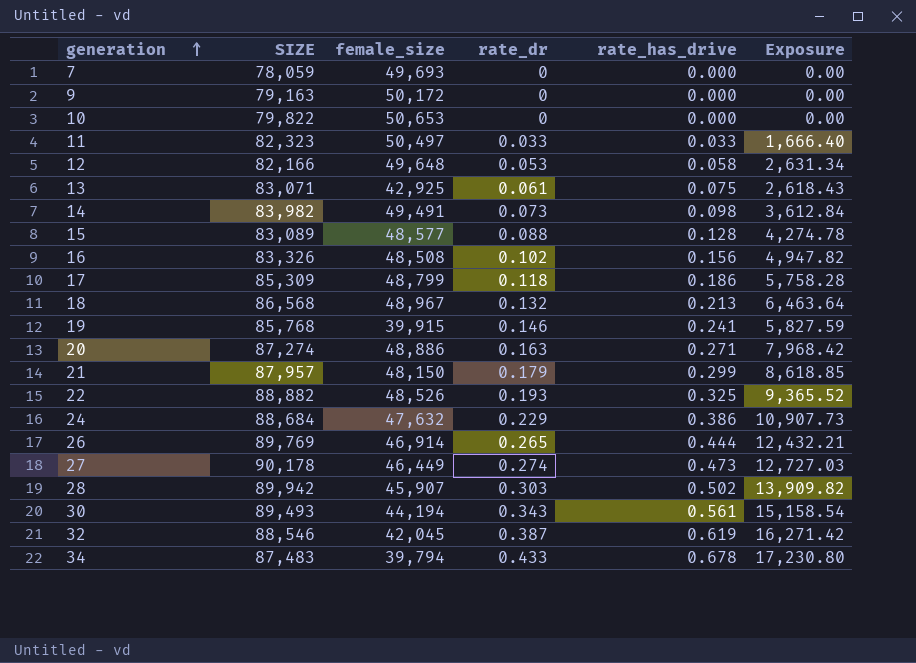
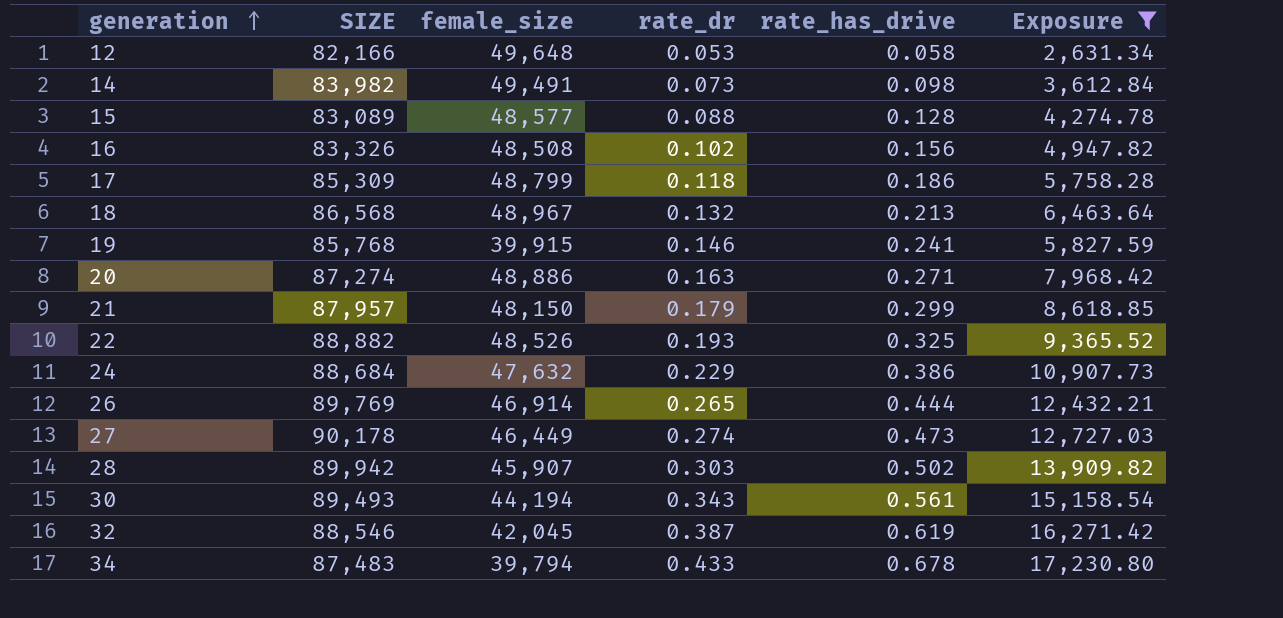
filter: none -> Exposure >= 2,631.34

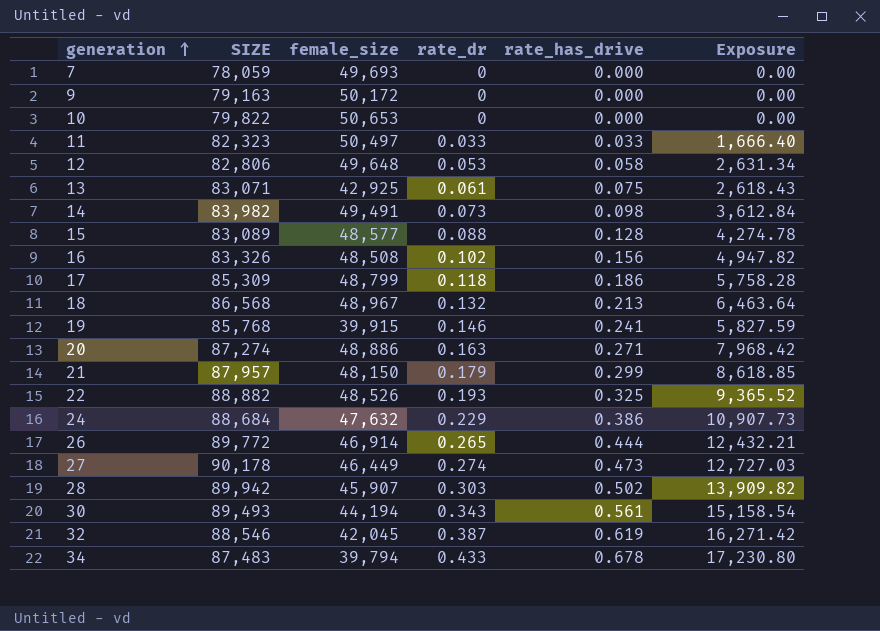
filter: Exposure >= 2,631.34 -> none
12 | SIZE: 82,166 -> 82,806
26 | SIZE: 89,769 -> 89,772

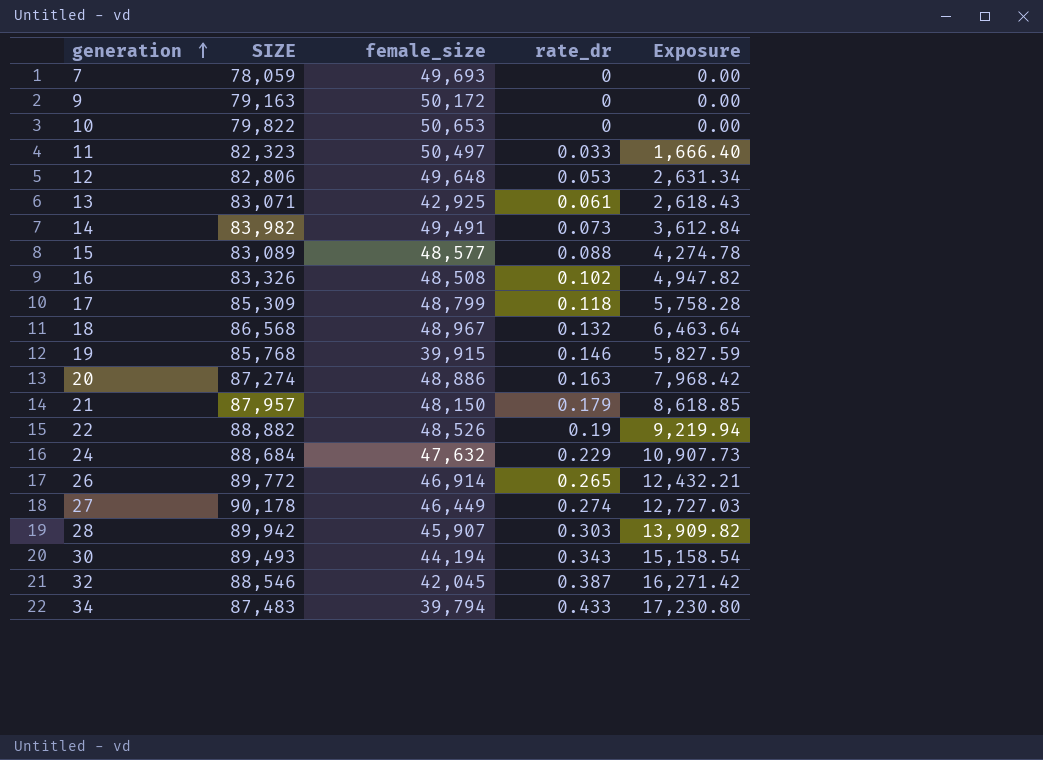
column rate_has_drive | position: 5 -> none
22 | rate_dr: 0.193 -> 0.19
22 | Exposure: 9,365.52 -> 9,219.94

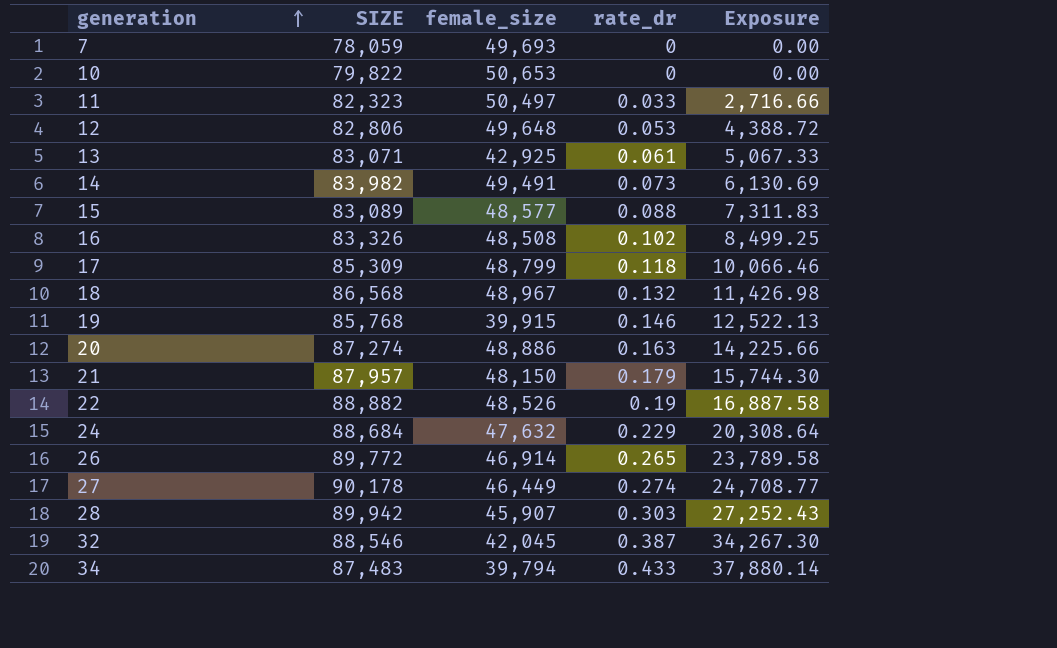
column Exposure | formula: [female_size] * [rate_dr] -> [SIZE] * [rate_dr]
row 9: 79,163 | 50,172 | 0 | 0.00 -> none
row 30: 89,493 | 44,194 | 0.343 | 15,158.54 -> none

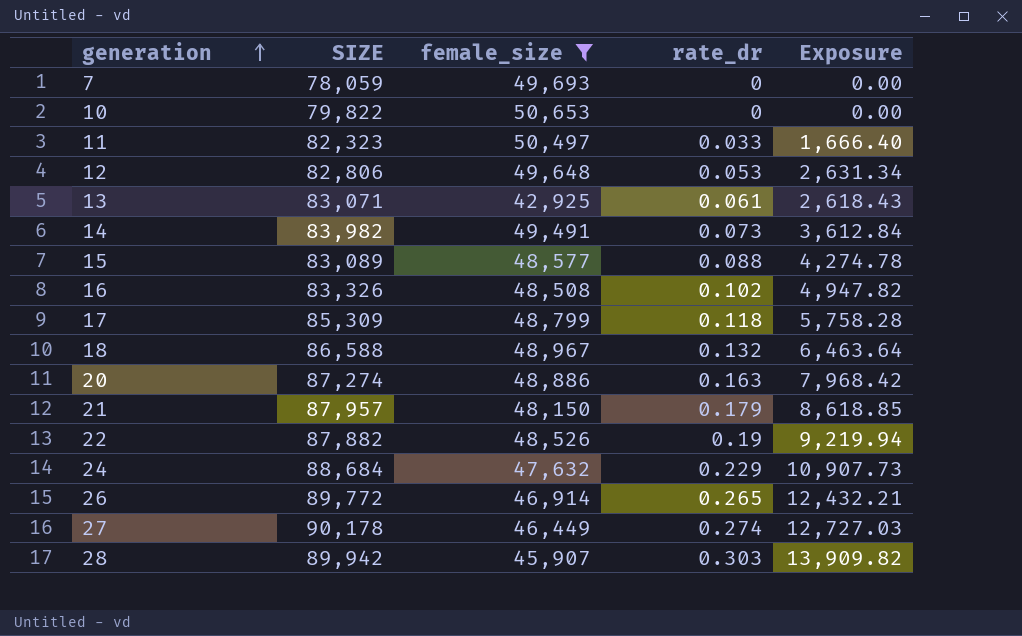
filter: none -> female_size >= 42,925
column Exposure | formula: [SIZE] * [rate_dr] -> [female_size] * [rate_dr]
18 | SIZE: 86,568 -> 86,588
22 | SIZE: 88,882 -> 87,882

